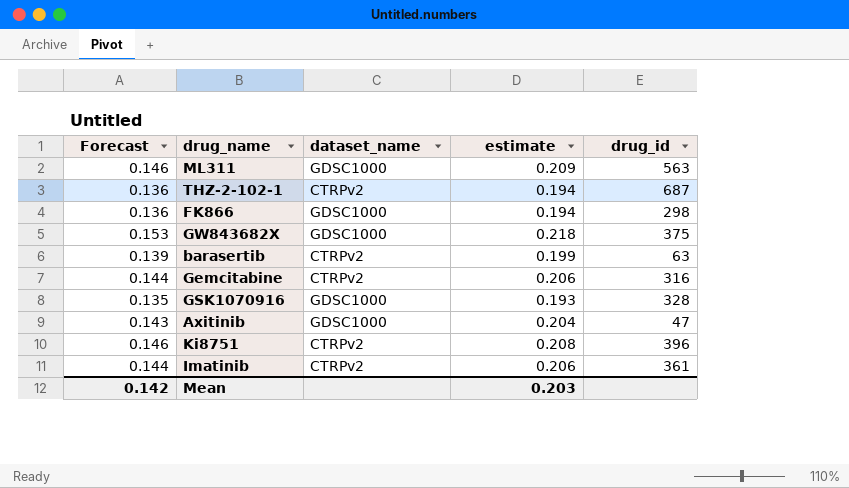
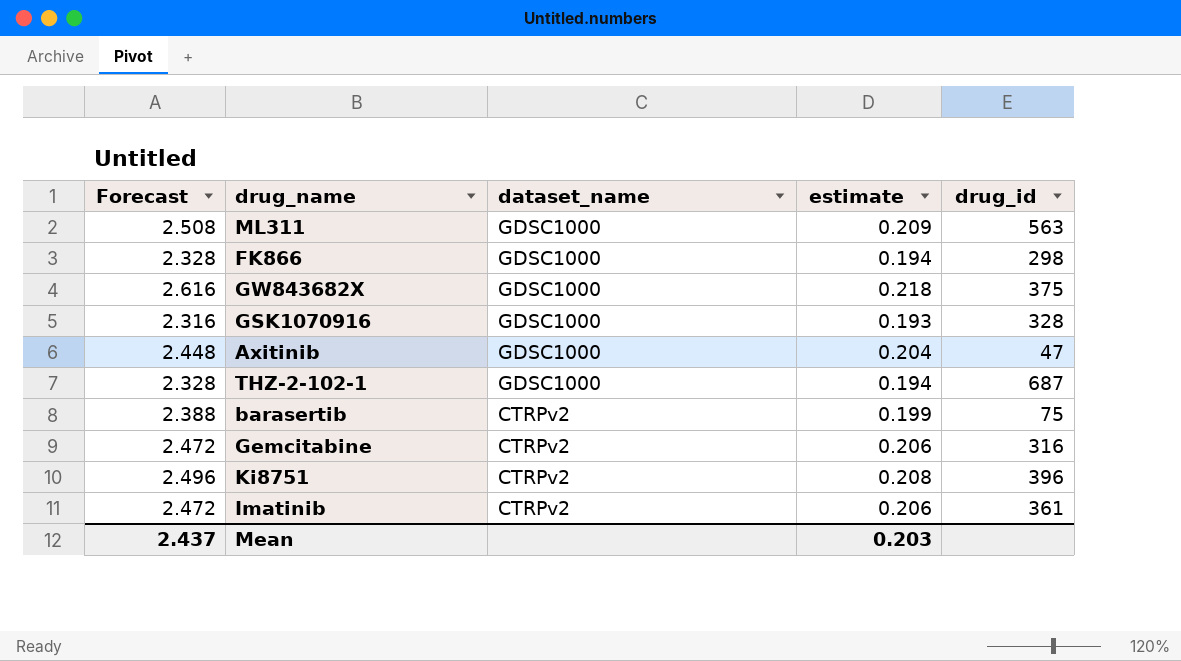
row order: none -> dataset_name descending
column Forecast | formula: [estimate] * 0.7 -> [estimate] * 12
THZ-2-102-1 | dataset_name: CTRPv2 -> GDSC1000
barasertib | drug_id: 63 -> 75
Mean | Forecast: 0.142 -> 2.437

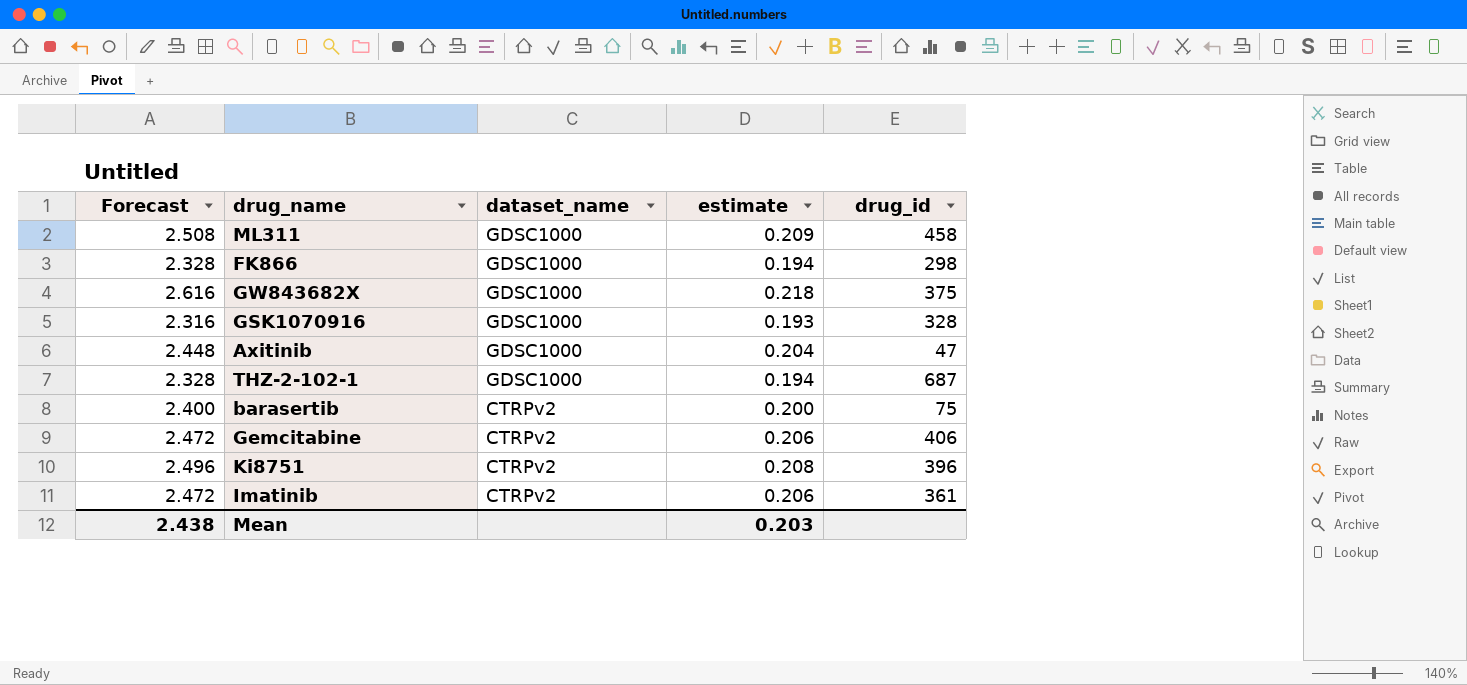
ML311 | drug_id: 563 -> 458
barasertib | Forecast: 2.388 -> 2.400
barasertib | estimate: 0.199 -> 0.200
Gemcitabine | drug_id: 316 -> 406
Mean | Forecast: 2.437 -> 2.438

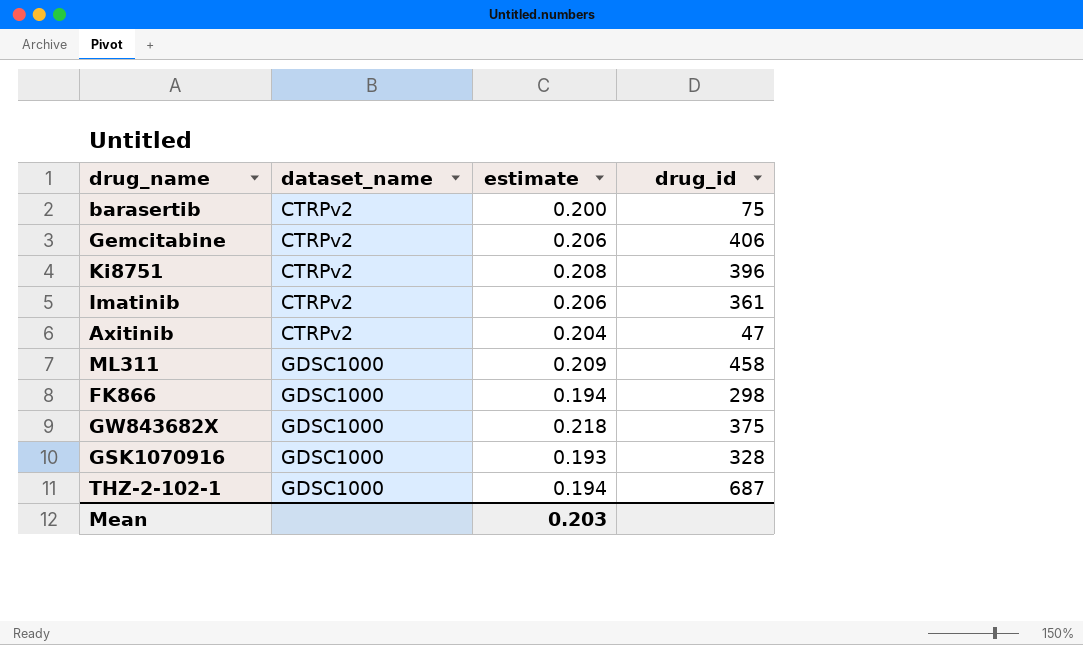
row order: dataset_name descending -> dataset_name ascending
column Forecast | formula: [estimate] * 12 -> none
Axitinib | dataset_name: GDSC1000 -> CTRPv2

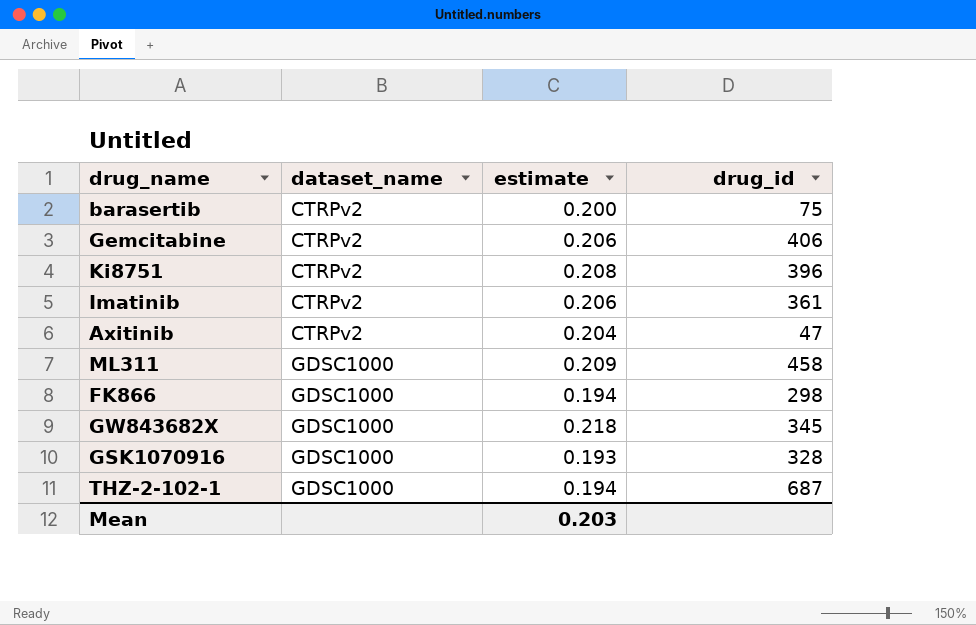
GW843682X | drug_id: 375 -> 345

